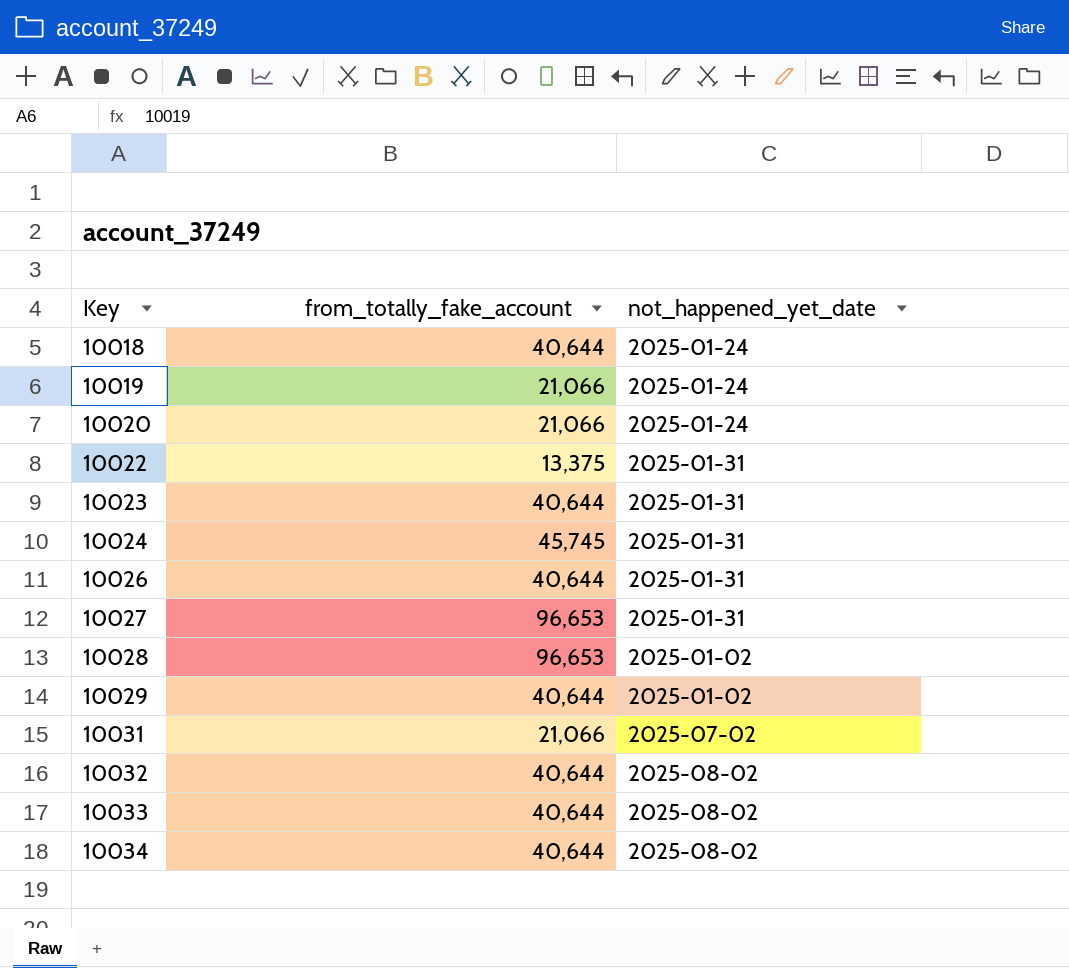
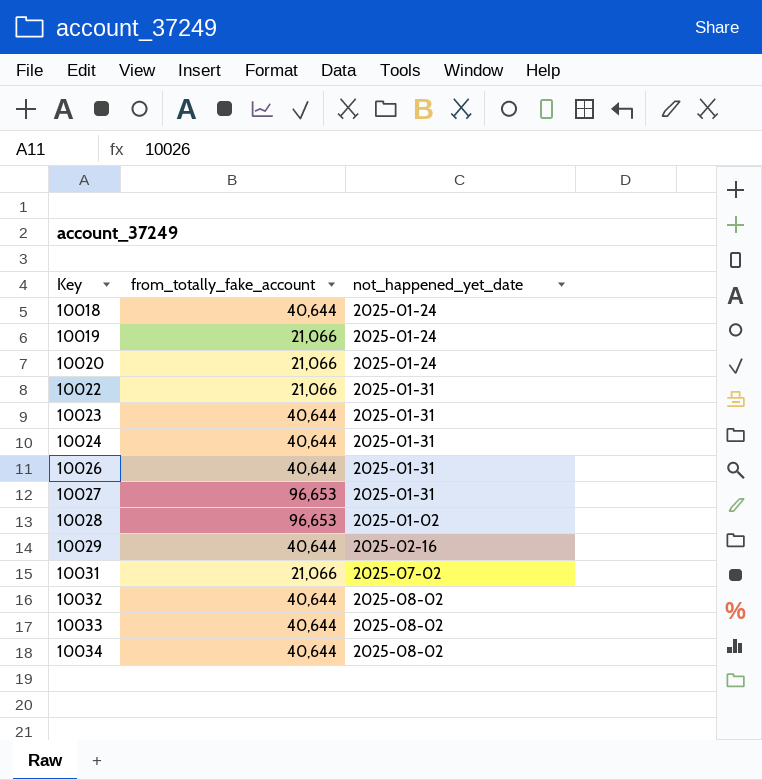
10022 | from_totally_fake_account: 13,375 -> 21,066
10024 | from_totally_fake_account: 45,745 -> 40,644
10029 | not_happened_yet_date: 2025-01-02 -> 2025-02-16

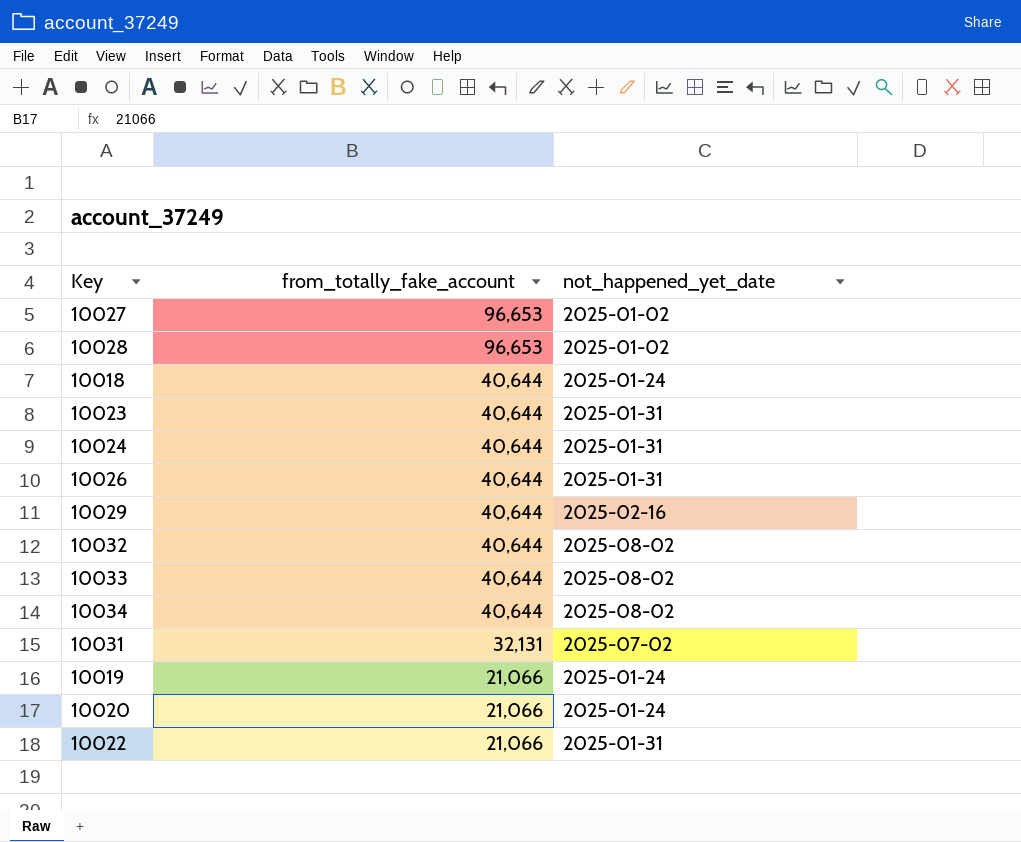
row order: Key ascending -> from_totally_fake_account descending
10027 | not_happened_yet_date: 2025-01-31 -> 2025-01-02
10031 | from_totally_fake_account: 21,066 -> 32,131

